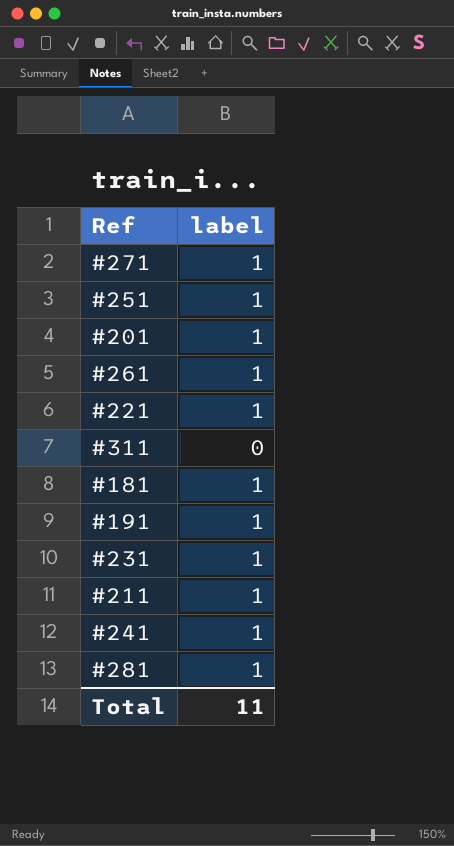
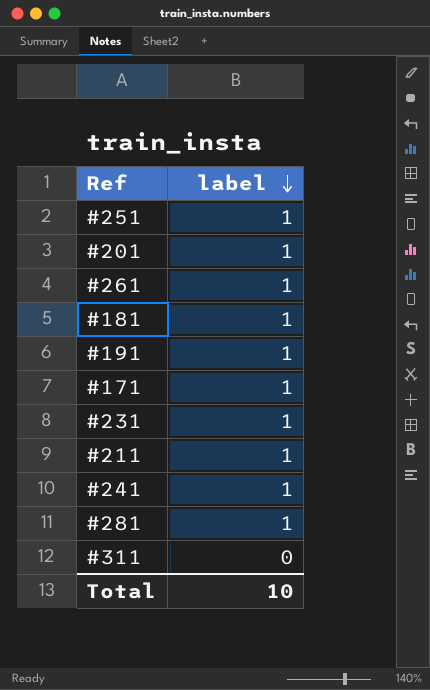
row order: none -> label descending
row #271: 1 -> none
row #221: 1 -> none
row #171: none -> 1
Total | label: 11 -> 10

